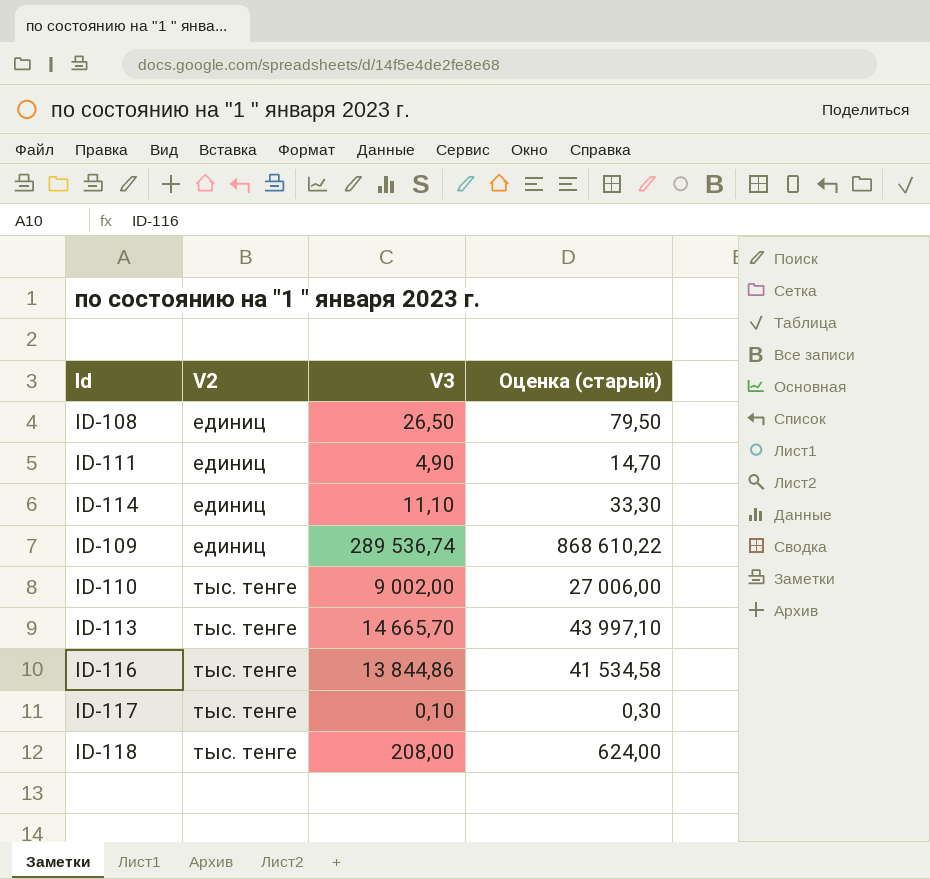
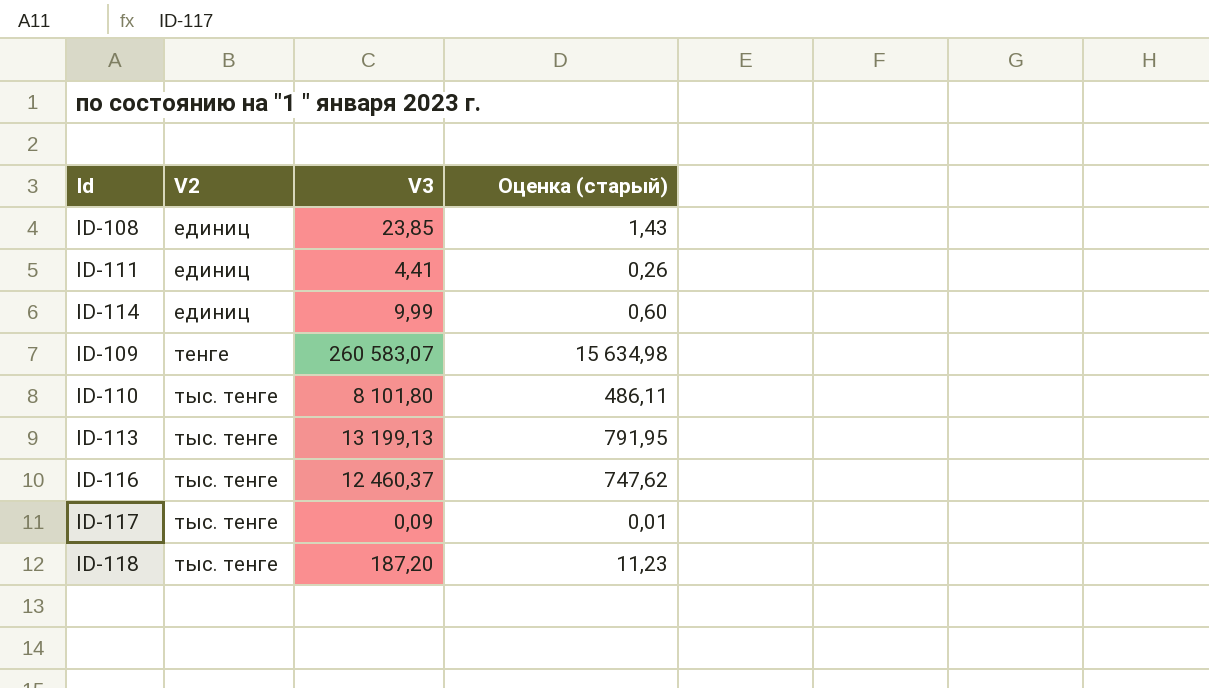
column Оценка (старый) | formula: [V3] * 3 -> [V3] * 0,06
ID-108 | V3: 26,50 -> 23,85
ID-111 | V3: 4,90 -> 4,41
ID-114 | V3: 11,10 -> 9,99
ID-109 | V2: единиц -> тенге
ID-109 | V3: 289 536,74 -> 260 583,07
ID-110 | V3: 9 002,00 -> 8 101,80
ID-113 | V3: 14 665,70 -> 13 199,13
ID-116 | V3: 13 844,86 -> 12 460,37
ID-117 | V3: 0,10 -> 0,09
ID-118 | V3: 208,00 -> 187,20

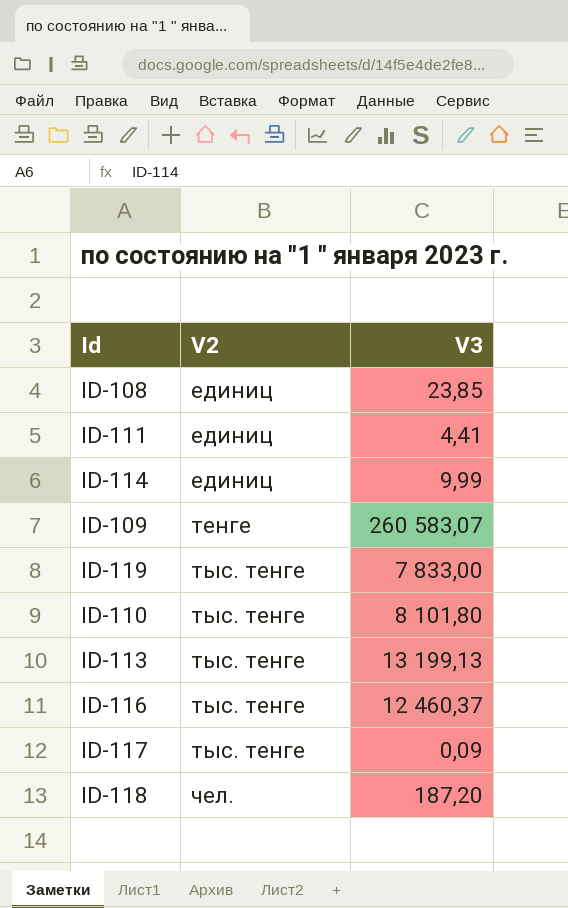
column Оценка (старый) | formula: [V3] * 0,06 -> none
row ID-119: none -> тыс. тенге | 7 833,00
ID-118 | V2: тыс. тенге -> чел.

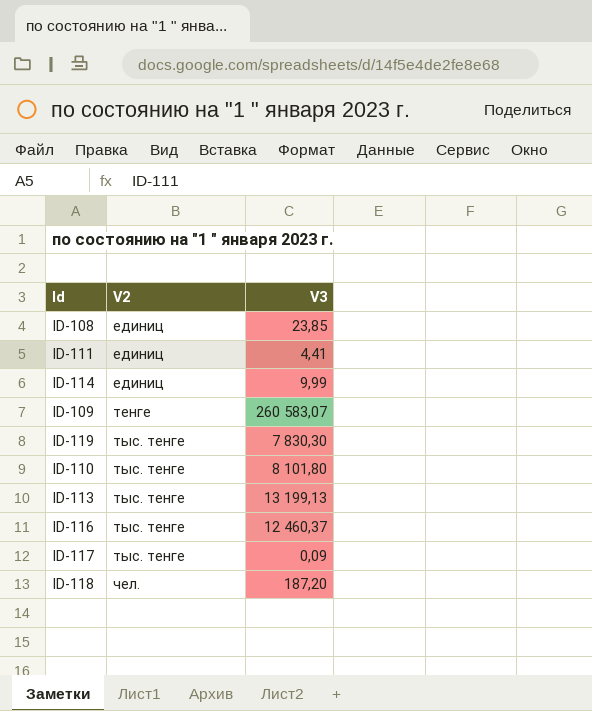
ID-119 | V3: 7 833,00 -> 7 830,30

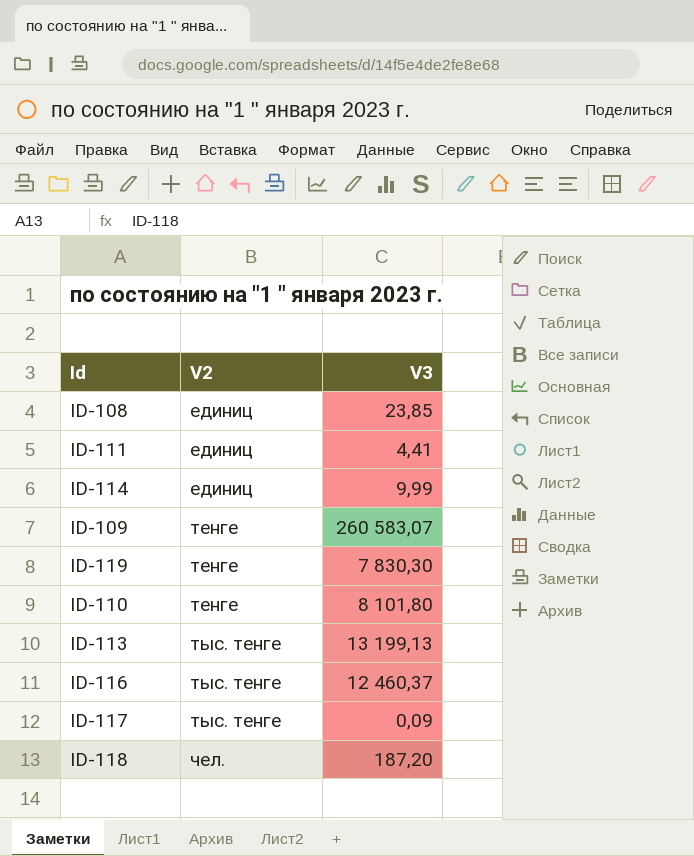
ID-119 | V2: тыс. тенге -> тенге
ID-110 | V2: тыс. тенге -> тенге

